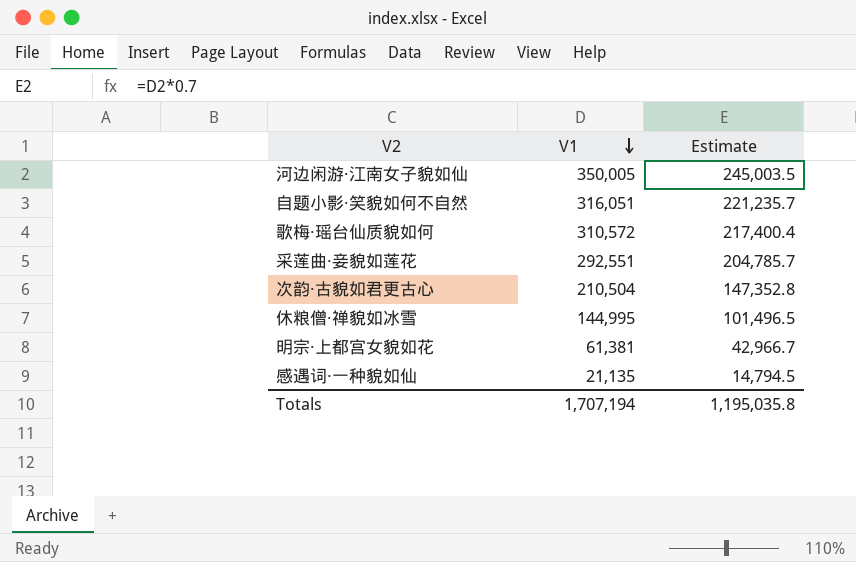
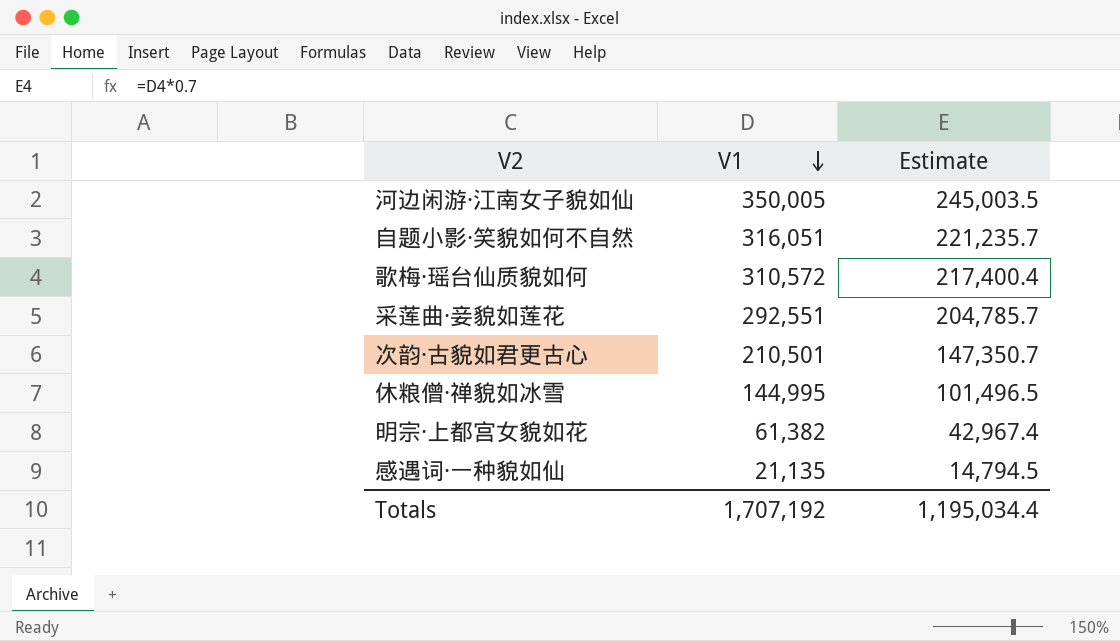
次韵·古貌如君更古心 | V1: 210,504 -> 210,501
次韵·古貌如君更古心 | Estimate: 147,352.8 -> 147,350.7
明宗·上都宫女貌如花 | V1: 61,381 -> 61,382
明宗·上都宫女貌如花 | Estimate: 42,966.7 -> 42,967.4
Totals | V1: 1,707,194 -> 1,707,192
Totals | Estimate: 1,195,035.8 -> 1,195,034.4

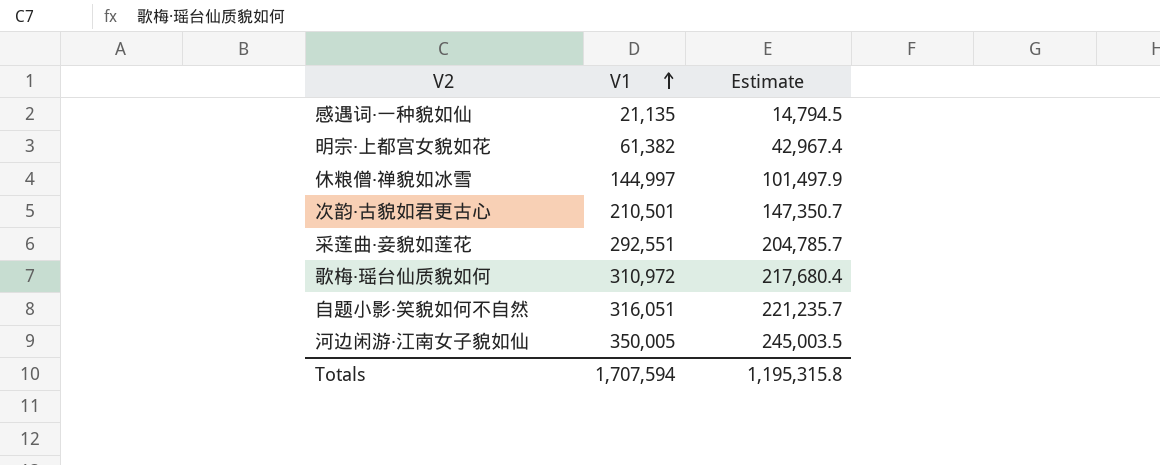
row order: V1 descending -> V1 ascending
休粮僧·禅貌如冰雪 | V1: 144,995 -> 144,997
休粮僧·禅貌如冰雪 | Estimate: 101,496.5 -> 101,497.9
歌梅·瑶台仙质貌如何 | V1: 310,572 -> 310,972
歌梅·瑶台仙质貌如何 | Estimate: 217,400.4 -> 217,680.4
Totals | V1: 1,707,192 -> 1,707,594
Totals | Estimate: 1,195,034.4 -> 1,195,315.8

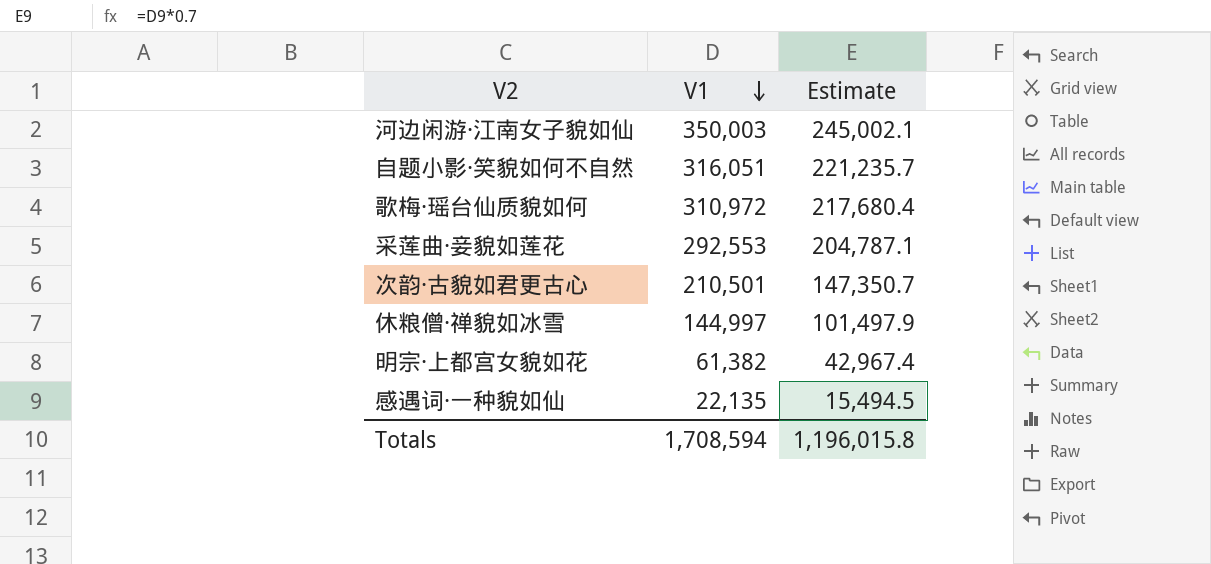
row order: V1 ascending -> V1 descending
河边闲游·江南女子貌如仙 | V1: 350,005 -> 350,003
河边闲游·江南女子貌如仙 | Estimate: 245,003.5 -> 245,002.1
采莲曲·妾貌如莲花 | V1: 292,551 -> 292,553
采莲曲·妾貌如莲花 | Estimate: 204,785.7 -> 204,787.1
感遇词·一种貌如仙 | V1: 21,135 -> 22,135
感遇词·一种貌如仙 | Estimate: 14,794.5 -> 15,494.5
Totals | V1: 1,707,594 -> 1,708,594
Totals | Estimate: 1,195,315.8 -> 1,196,015.8

